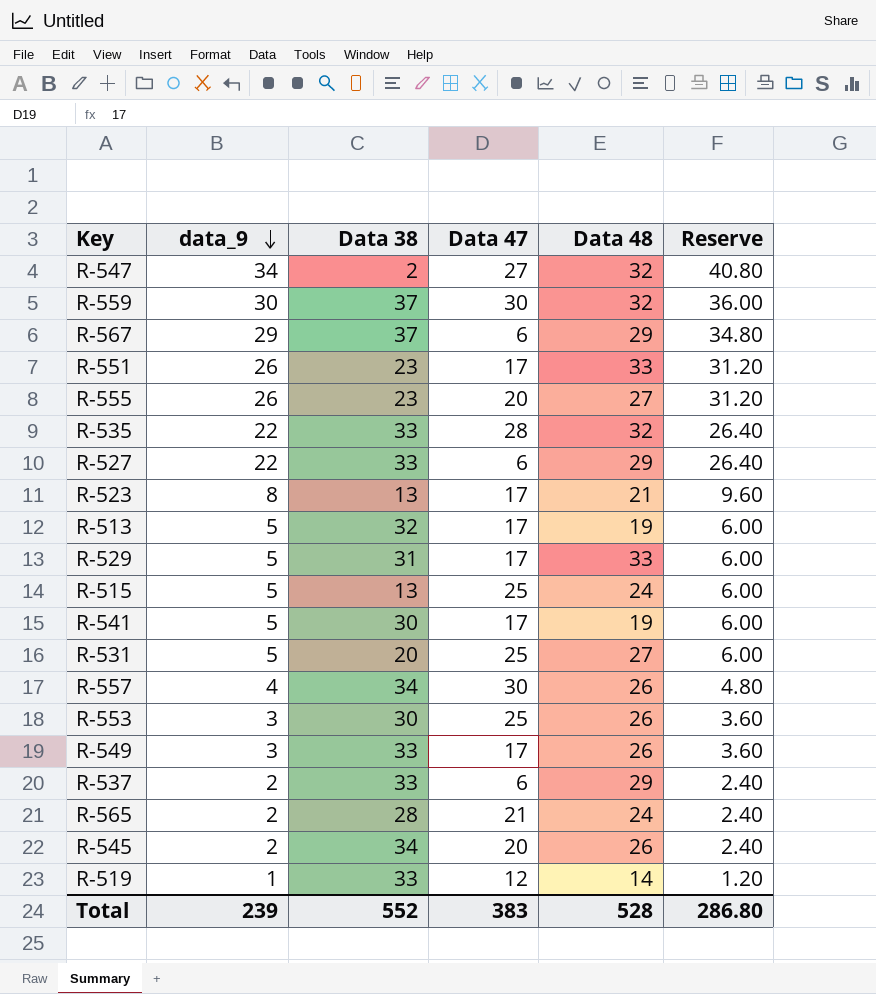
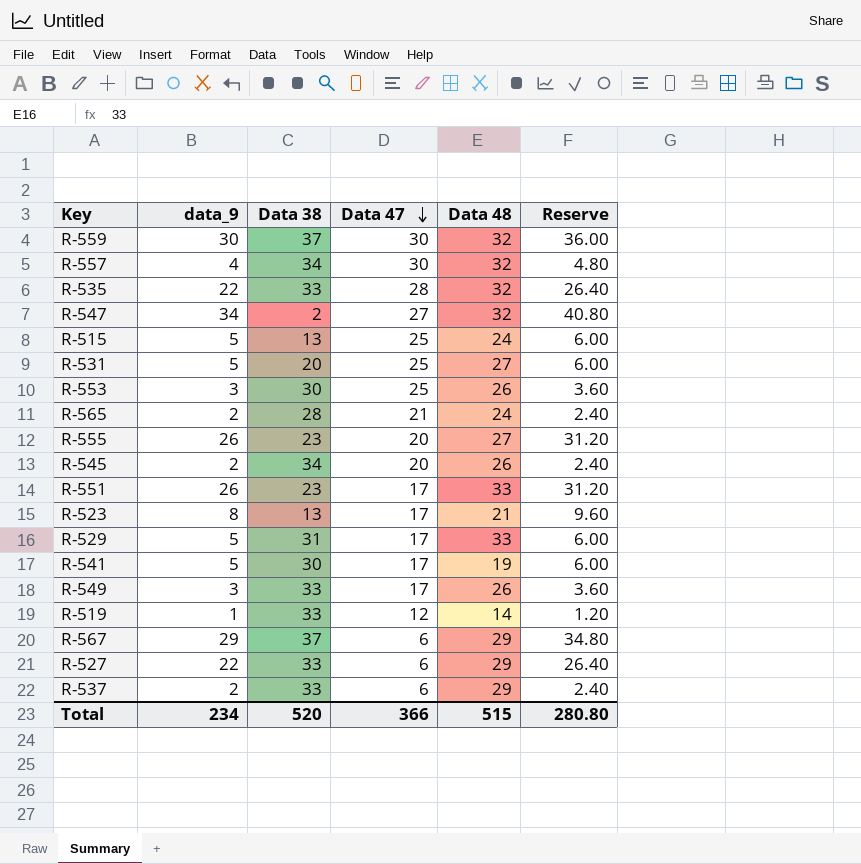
row order: data_9 descending -> Data 47 descending
row R-513: 5 | 32 | 17 | 19 | 6.00 -> none
R-557 | Data 48: 26 -> 32
Total | data_9: 239 -> 234
Total | Data 38: 552 -> 520
Total | Data 47: 383 -> 366
Total | Data 48: 528 -> 515
Total | Reserve: 286.80 -> 280.80

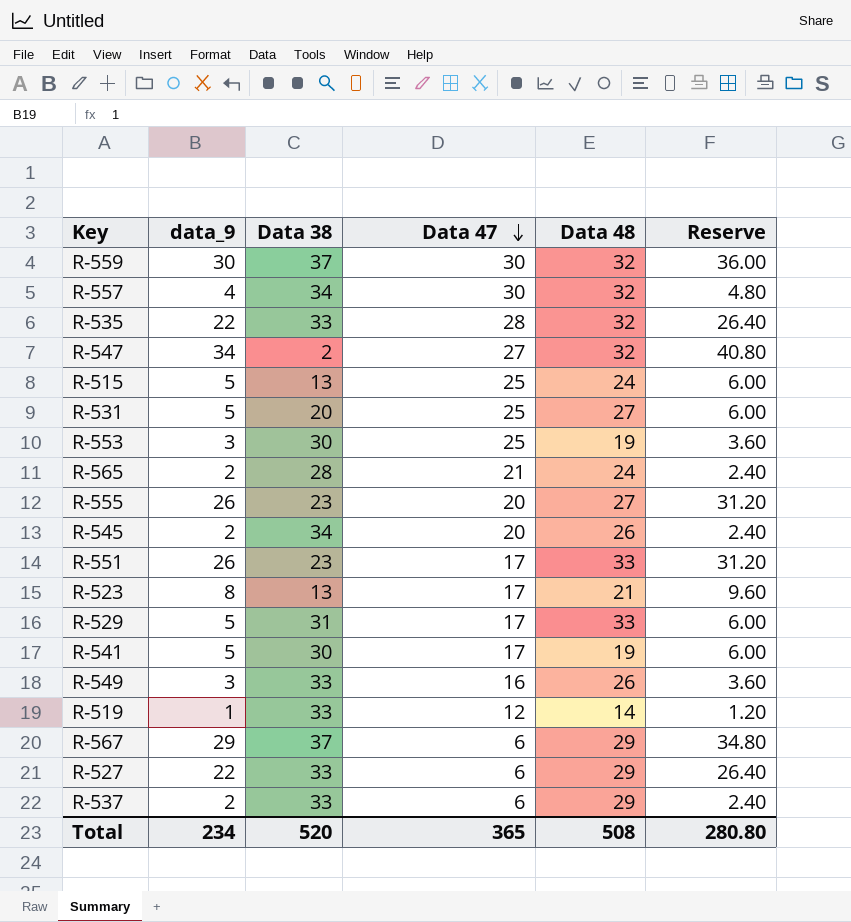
R-553 | Data 48: 26 -> 19
R-549 | Data 47: 17 -> 16
Total | Data 47: 366 -> 365
Total | Data 48: 515 -> 508

